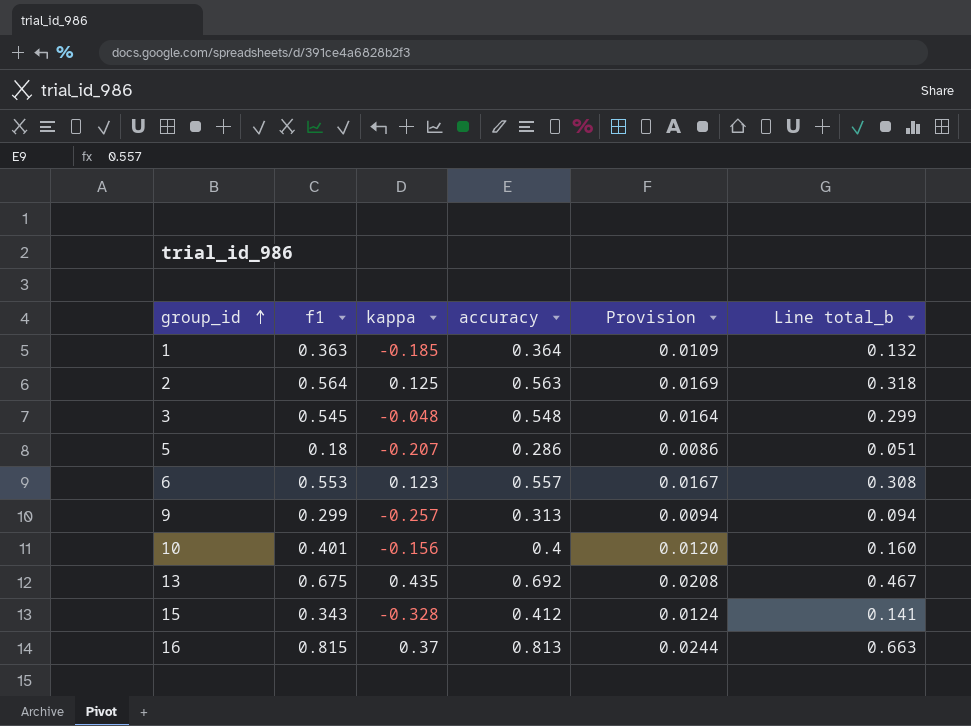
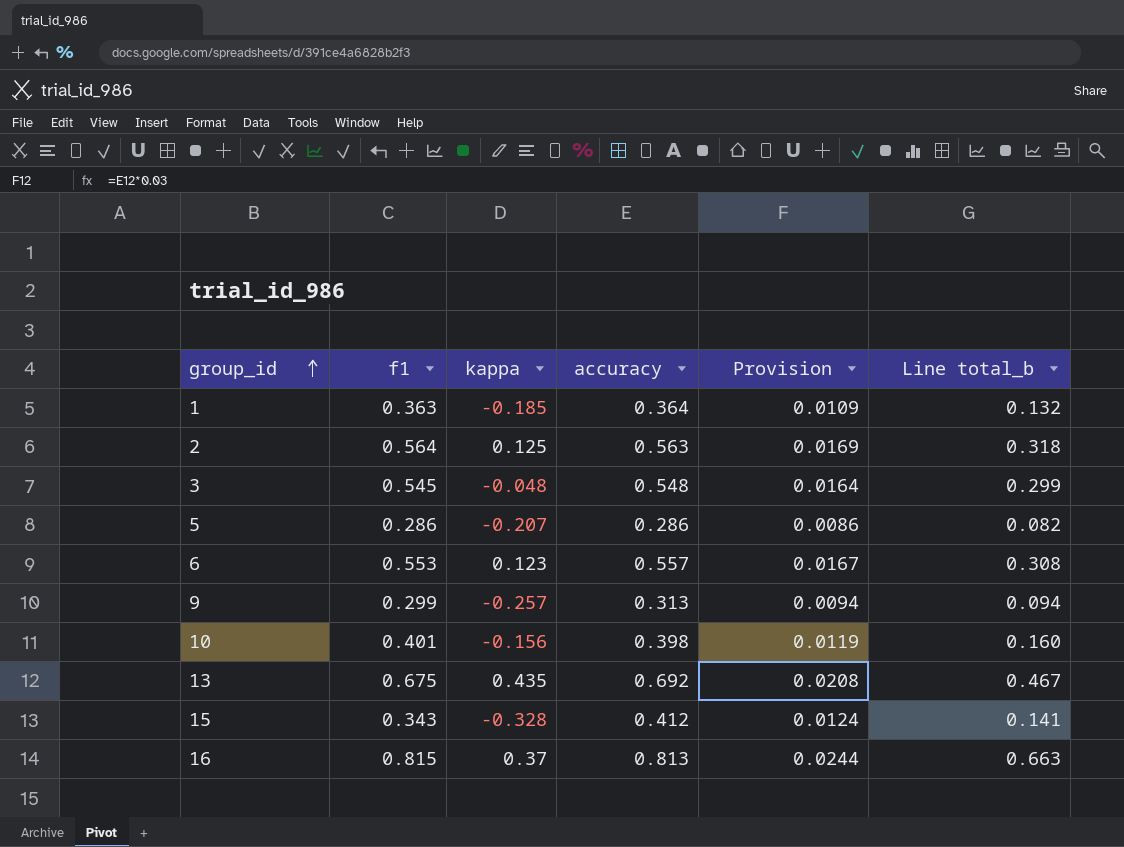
5 | f1: 0.18 -> 0.286
5 | Line total_b: 0.051 -> 0.082
10 | accuracy: 0.4 -> 0.398
10 | Provision: 0.0120 -> 0.0119

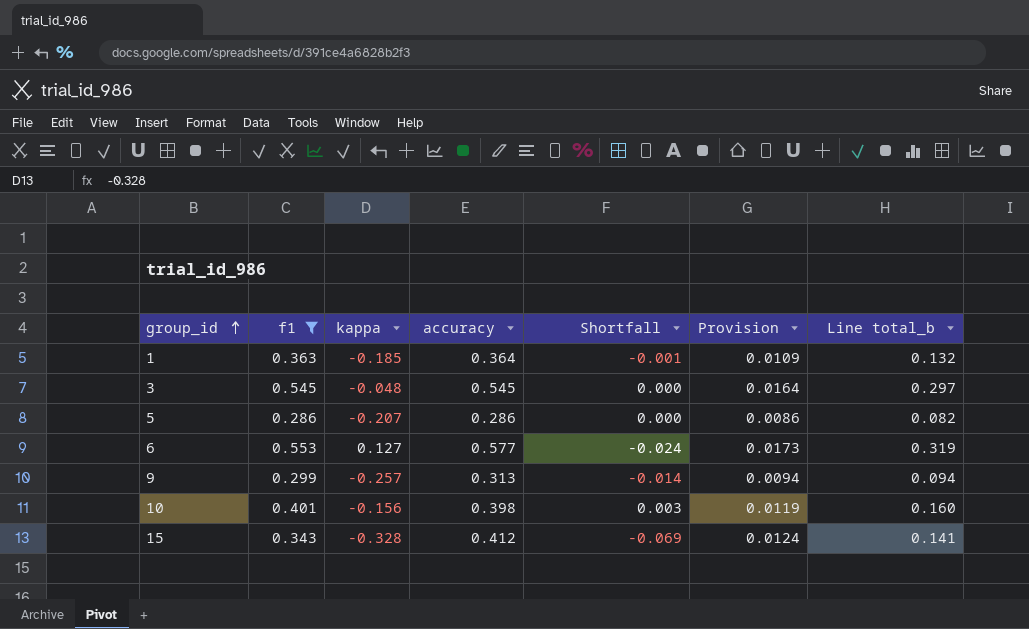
filter: none -> f1 <= 0.553
column Shortfall | formula: none -> [f1] - [accuracy]
3 | accuracy: 0.548 -> 0.545
3 | Line total_b: 0.299 -> 0.297
6 | kappa: 0.123 -> 0.127
6 | accuracy: 0.557 -> 0.577
6 | Provision: 0.0167 -> 0.0173
6 | Line total_b: 0.308 -> 0.319

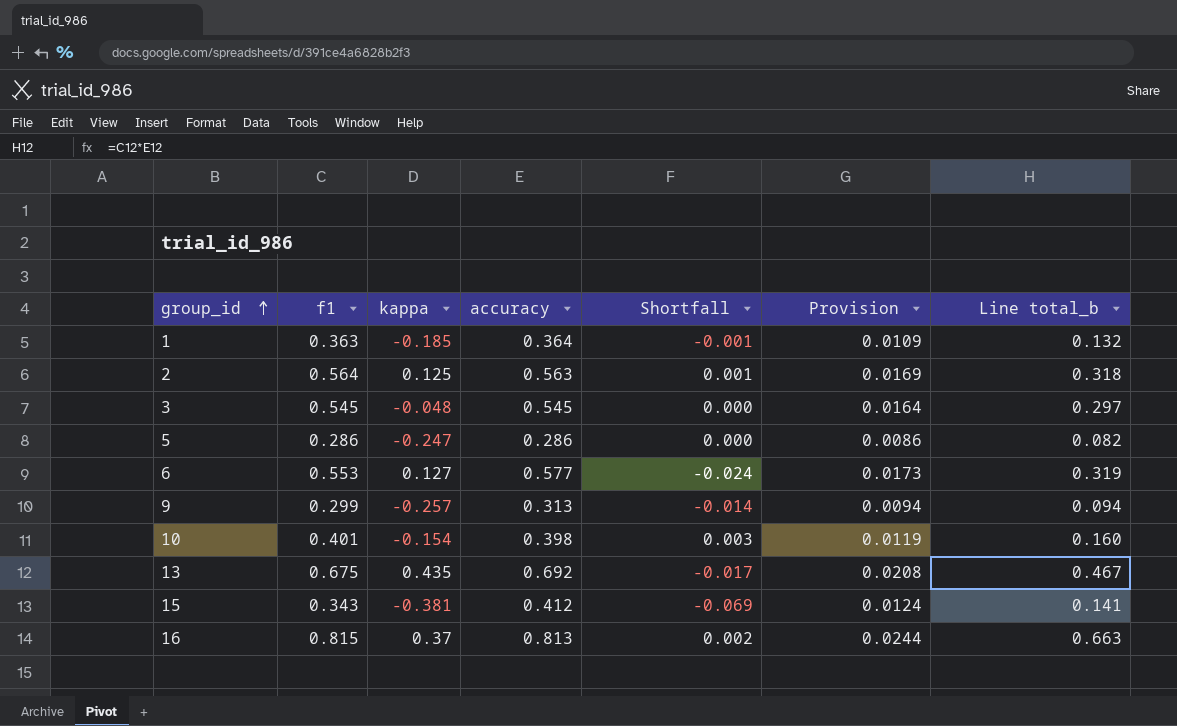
filter: f1 <= 0.553 -> none
5 | kappa: -0.207 -> -0.247
10 | kappa: -0.156 -> -0.154
15 | kappa: -0.328 -> -0.381

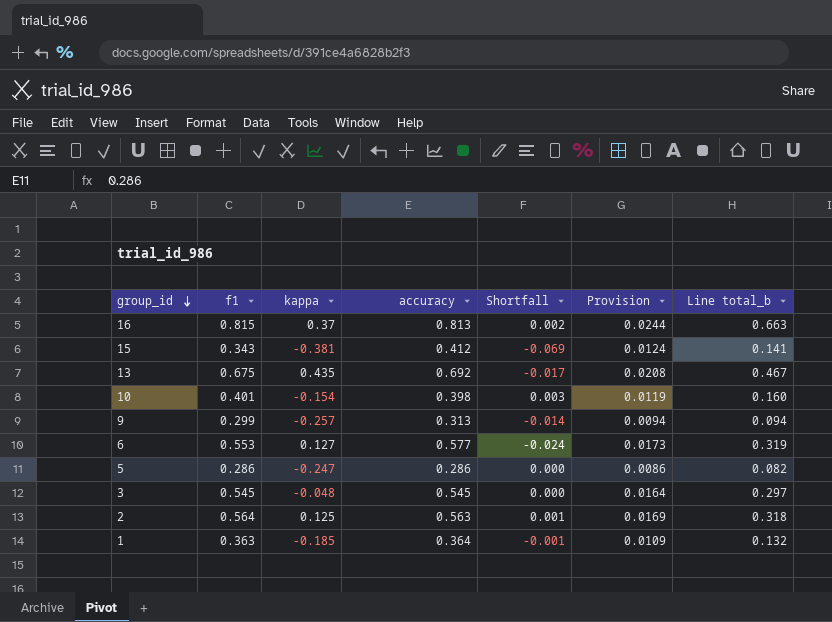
row order: group_id ascending -> group_id descending

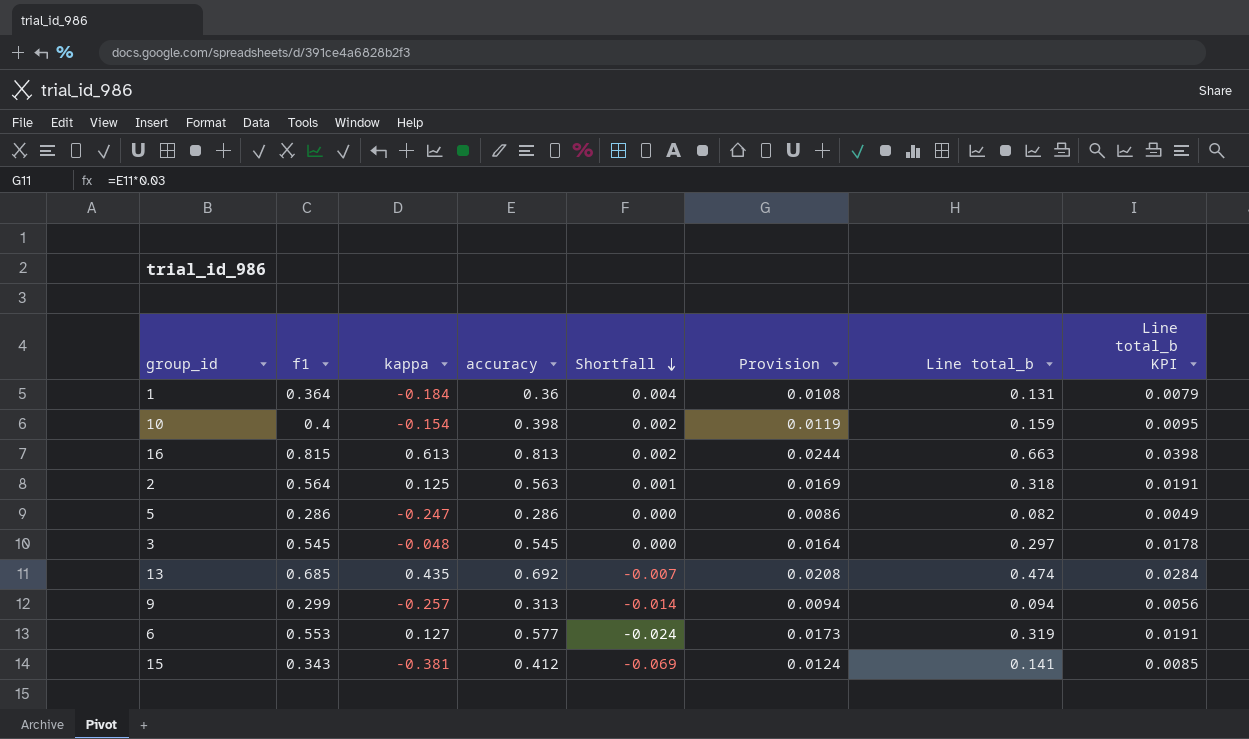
row order: group_id descending -> Shortfall descending
column Line total_b KPI | formula: none -> [Line total_b] * 0.06
1 | f1: 0.363 -> 0.364
1 | kappa: -0.185 -> -0.184
1 | accuracy: 0.364 -> 0.36
1 | Shortfall: -0.001 -> 0.004
1 | Provision: 0.0109 -> 0.0108
1 | Line total_b: 0.132 -> 0.131
10 | f1: 0.401 -> 0.4
10 | Shortfall: 0.003 -> 0.002
10 | Line total_b: 0.160 -> 0.159
16 | kappa: 0.37 -> 0.613
13 | f1: 0.675 -> 0.685
13 | Shortfall: -0.017 -> -0.007
13 | Line total_b: 0.467 -> 0.474

